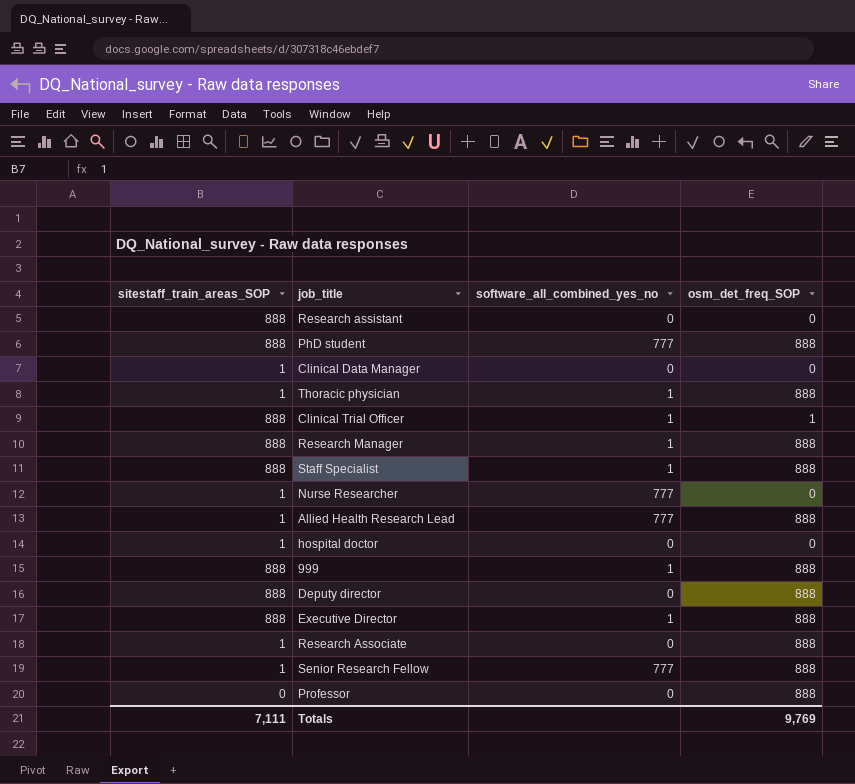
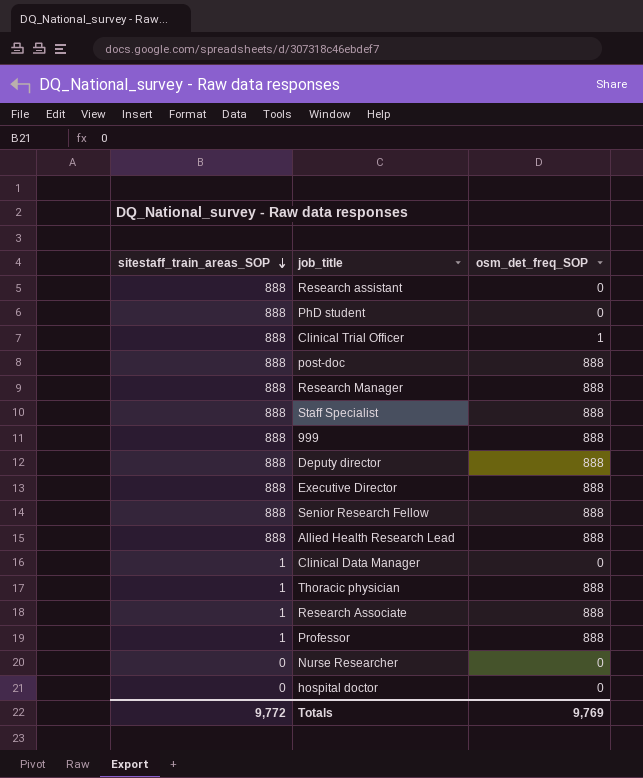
row order: none -> sitestaff_train_areas_SOP descending
column software_all_combined_yes_no | position: 3 -> none
PhD student | osm_det_freq_SOP: 888 -> 0
row post-doc: none -> 888 | 888
Senior Research Fellow | sitestaff_train_areas_SOP: 1 -> 888
Allied Health Research Lead | sitestaff_train_areas_SOP: 1 -> 888
Professor | sitestaff_train_areas_SOP: 0 -> 1
Nurse Researcher | sitestaff_train_areas_SOP: 1 -> 0
hospital doctor | sitestaff_train_areas_SOP: 1 -> 0
Totals | sitestaff_train_areas_SOP: 7,111 -> 9,772

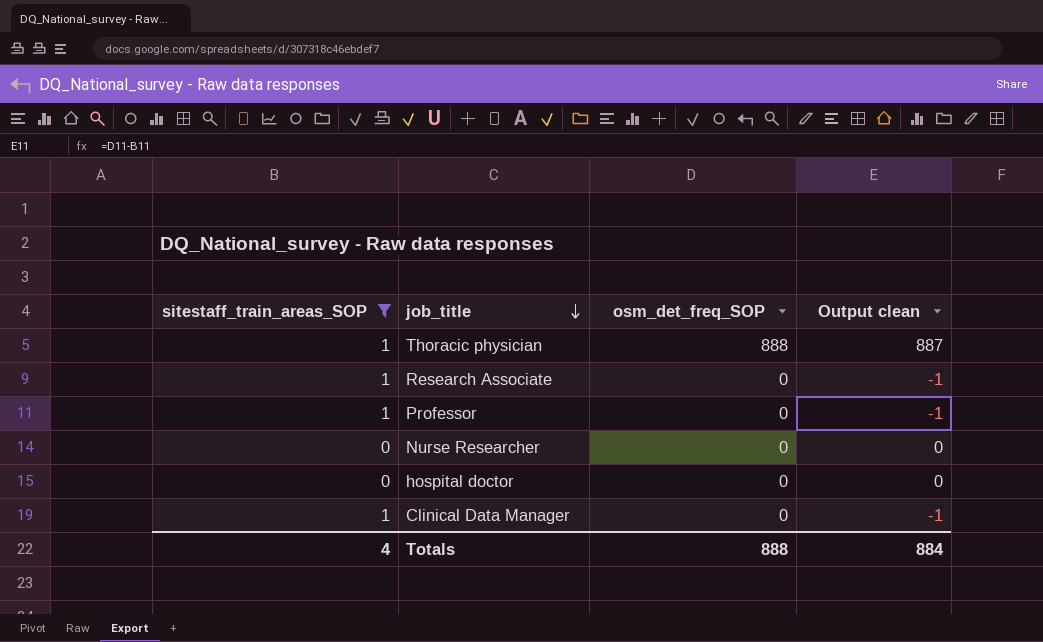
filter: none -> sitestaff_train_areas_SOP != 888
row order: sitestaff_train_areas_SOP descending -> job_title descending
column Output clean | formula: none -> [osm_det_freq_SOP] - [sitestaff_train_areas_SOP]
Research Associate | osm_det_freq_SOP: 888 -> 0
Professor | osm_det_freq_SOP: 888 -> 0
Totals | sitestaff_train_areas_SOP: 9,772 -> 4
Totals | osm_det_freq_SOP: 9,769 -> 888

